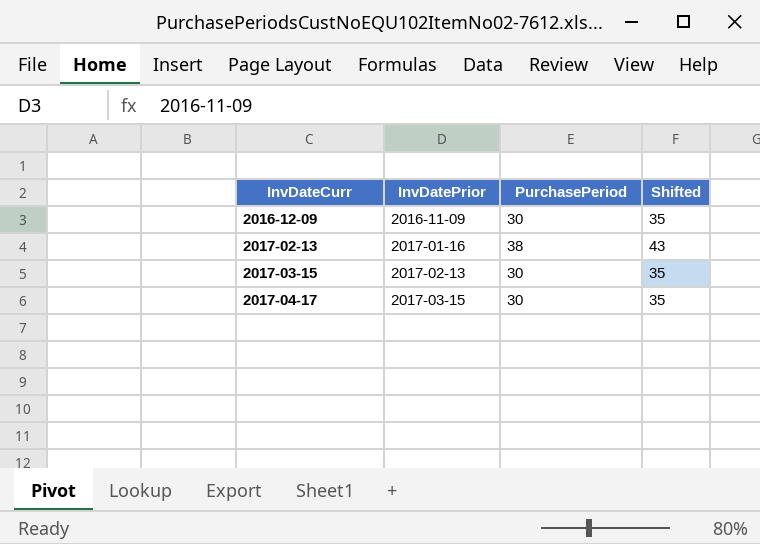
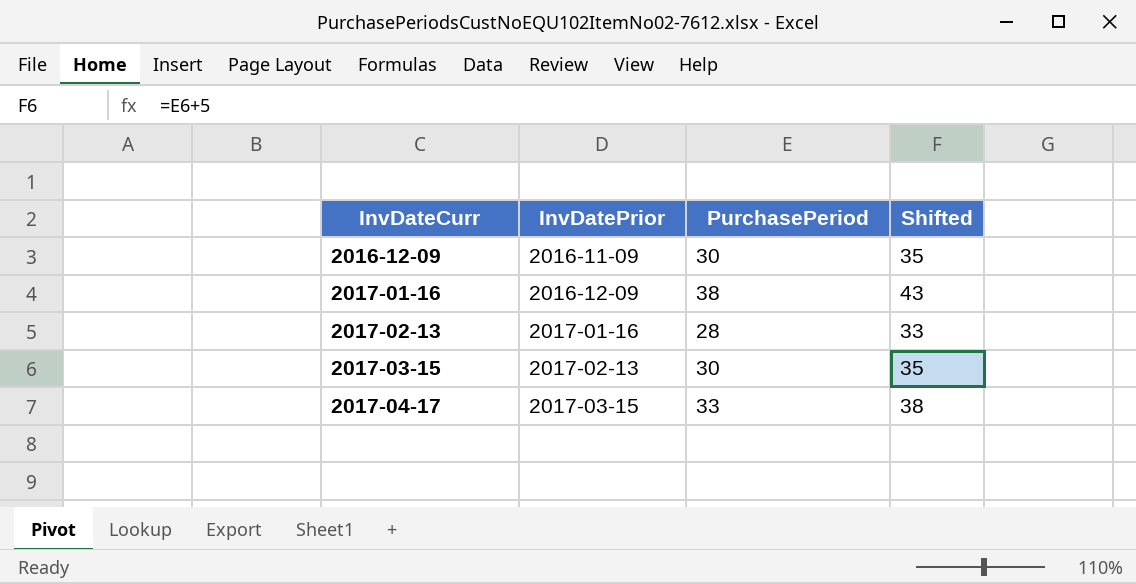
row 2017-01-16: none -> 2016-12-09 | 38 | 43
2017-02-13 | PurchasePeriod: 38 -> 28
2017-02-13 | Shifted: 43 -> 33
2017-04-17 | PurchasePeriod: 30 -> 33
2017-04-17 | Shifted: 35 -> 38

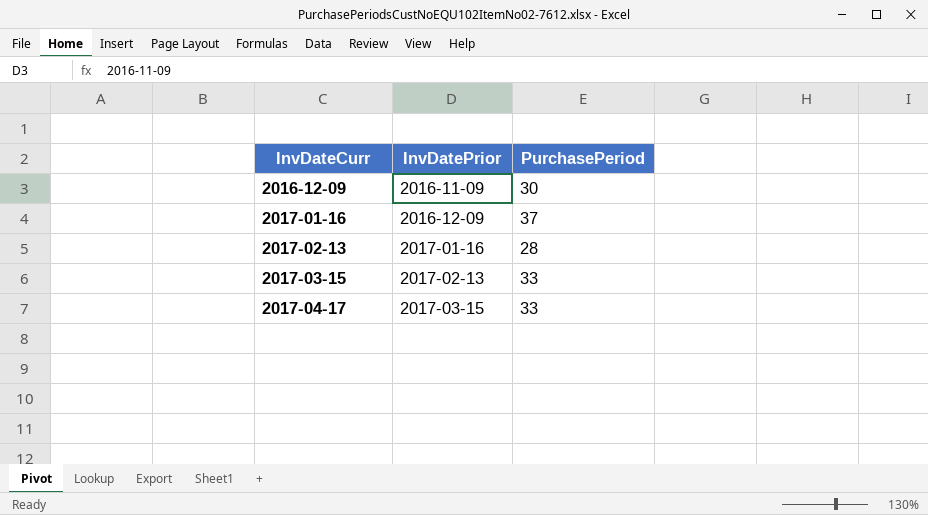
column Shifted | formula: [PurchasePeriod] + 5 -> none
2017-01-16 | PurchasePeriod: 38 -> 37
2017-03-15 | PurchasePeriod: 30 -> 33

